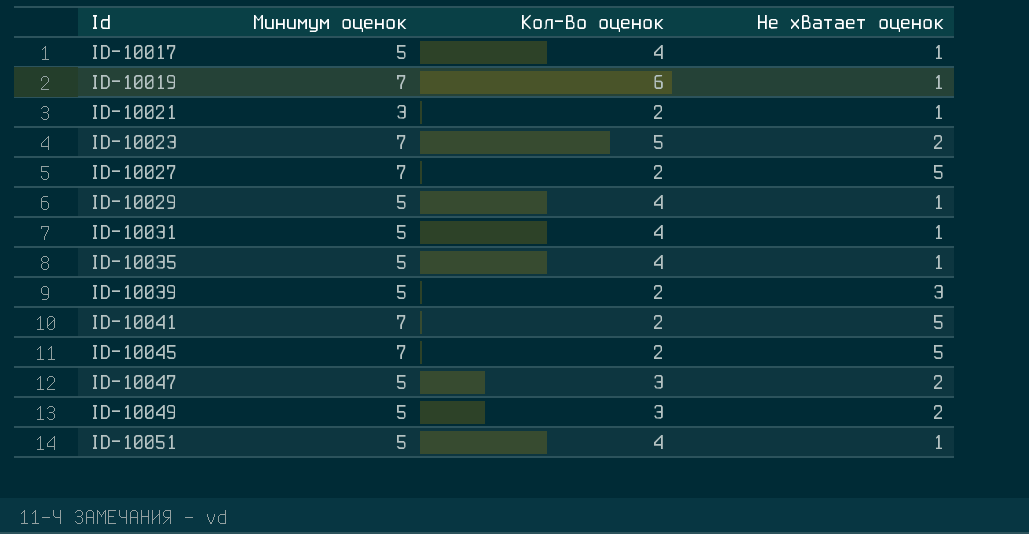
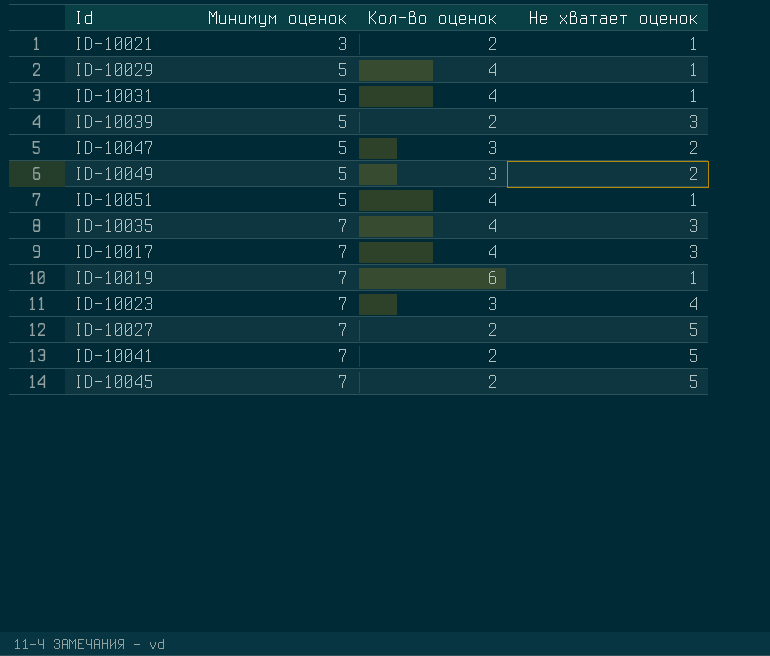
row order: Id ascending -> Минимум оценок ascending
ID-10035 | Минимум оценок: 5 -> 7
ID-10035 | Не хватает оценок: 1 -> 3
ID-10017 | Минимум оценок: 5 -> 7
ID-10017 | Не хватает оценок: 1 -> 3
ID-10023 | Кол-во оценок: 5 -> 3
ID-10023 | Не хватает оценок: 2 -> 4

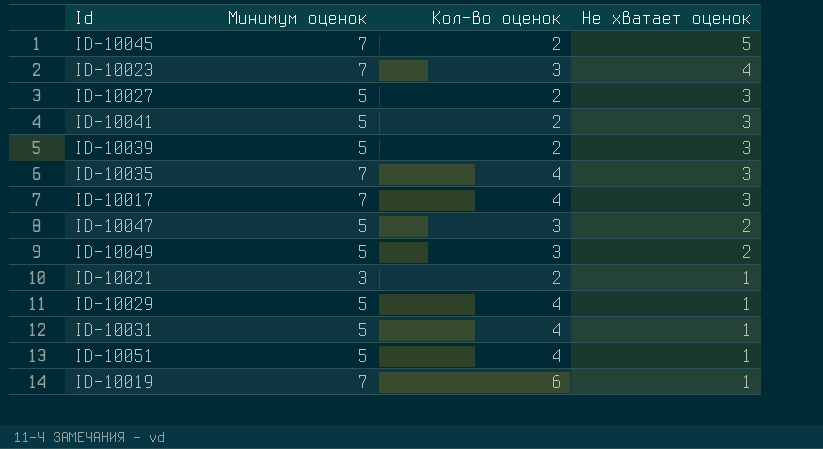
row order: Минимум оценок ascending -> Не хватает оценок descending
ID-10027 | Минимум оценок: 7 -> 5
ID-10027 | Не хватает оценок: 5 -> 3
ID-10041 | Минимум оценок: 7 -> 5
ID-10041 | Не хватает оценок: 5 -> 3

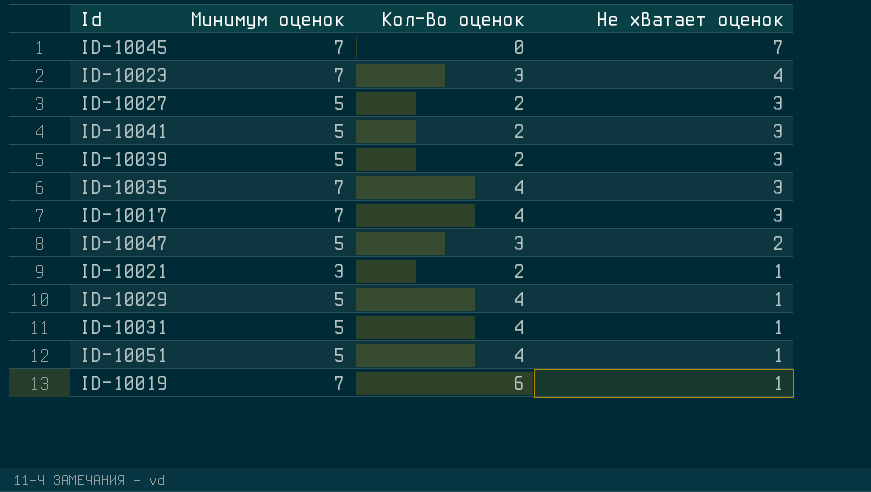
row ID-10049: 5 | 3 | 2 -> none
ID-10045 | Кол-во оценок: 2 -> 0
ID-10045 | Не хватает оценок: 5 -> 7

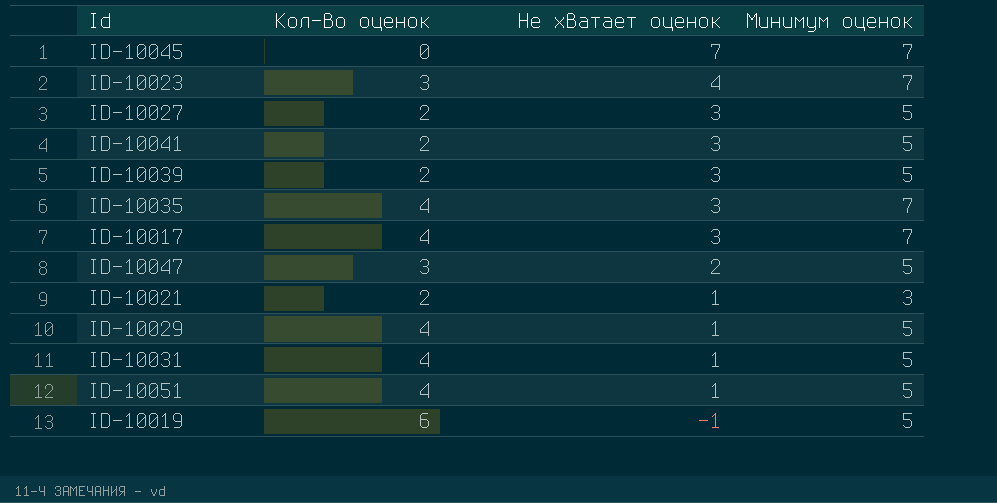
column Минимум оценок | position: 2 -> 4
ID-10019 | Не хватает оценок: 1 -> -1
ID-10019 | Минимум оценок: 7 -> 5

